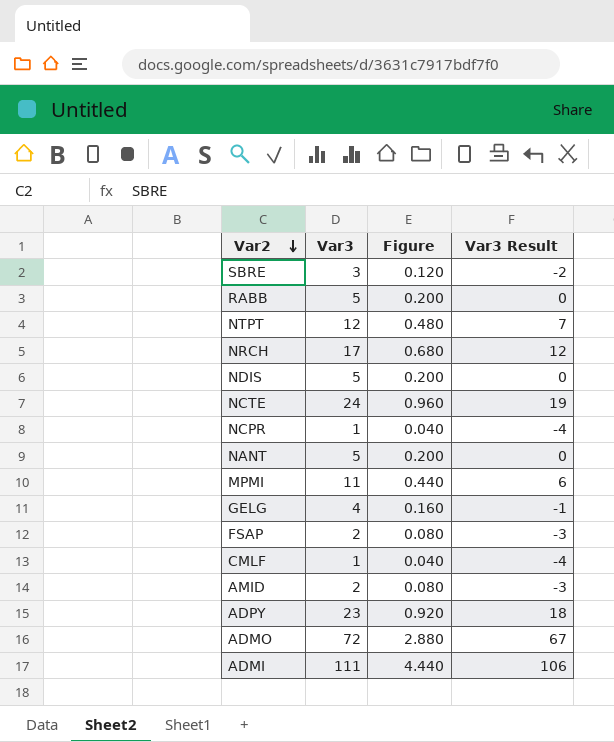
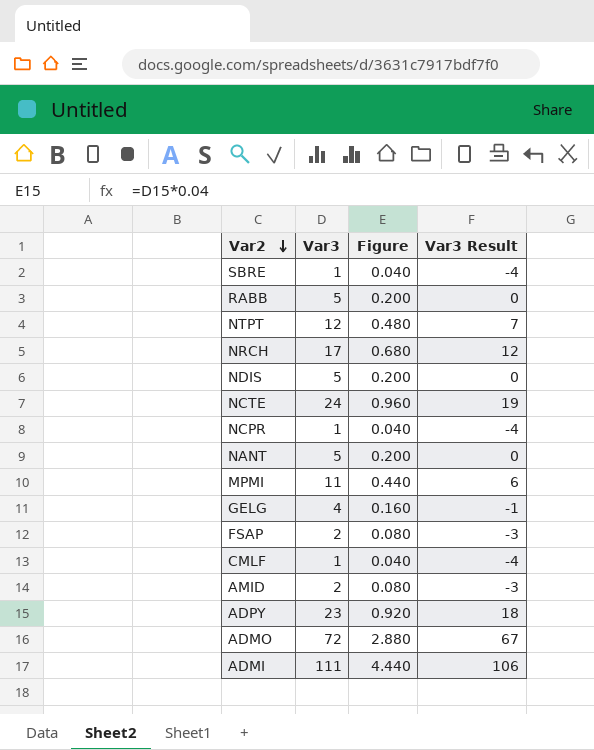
SBRE | Var3: 3 -> 1
SBRE | Figure: 0.120 -> 0.040
SBRE | Var3 Result: -2 -> -4

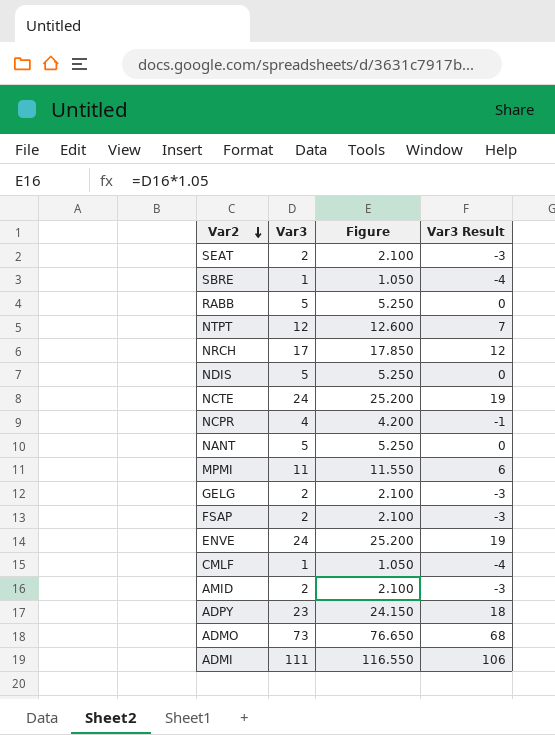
column Figure | formula: [Var3] * 0.04 -> [Var3] * 1.05
row SEAT: none -> 2 | 2.100 | -3
NCPR | Var3: 1 -> 4
NCPR | Var3 Result: -4 -> -1
GELG | Var3: 4 -> 2
GELG | Var3 Result: -1 -> -3
row ENVE: none -> 24 | 25.200 | 19
ADMO | Var3: 72 -> 73
ADMO | Var3 Result: 67 -> 68

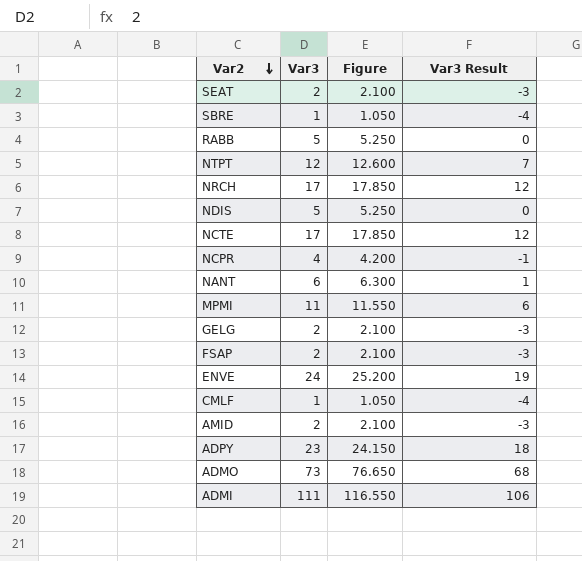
NCTE | Var3: 24 -> 17
NCTE | Figure: 25.200 -> 17.850
NCTE | Var3 Result: 19 -> 12
NANT | Var3: 5 -> 6
NANT | Figure: 5.250 -> 6.300
NANT | Var3 Result: 0 -> 1

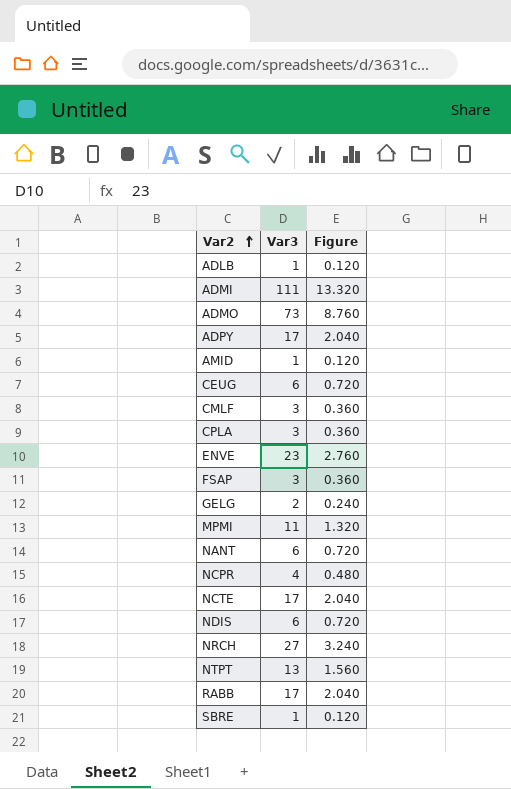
row order: Var2 descending -> Var2 ascending
column Var3 Result | formula: [Var3] - 5 -> none
column Figure | formula: [Var3] * 1.05 -> [Var3] * 0.12
row SEAT: 2 | 2.100 | -3 -> none
row ADLB: none -> 1 | 0.120
ADPY | Var3: 23 -> 17
AMID | Var3: 2 -> 1
row CEUG: none -> 6 | 0.720
CMLF | Var3: 1 -> 3
row CPLA: none -> 3 | 0.360
ENVE | Var3: 24 -> 23
FSAP | Var3: 2 -> 3
NDIS | Var3: 5 -> 6
NRCH | Var3: 17 -> 27
NTPT | Var3: 12 -> 13
RABB | Var3: 5 -> 17

